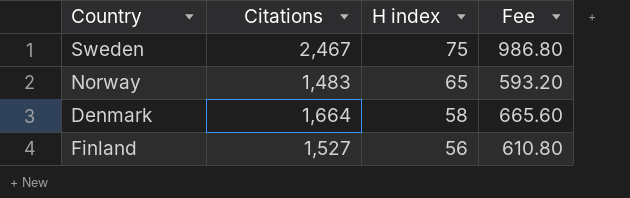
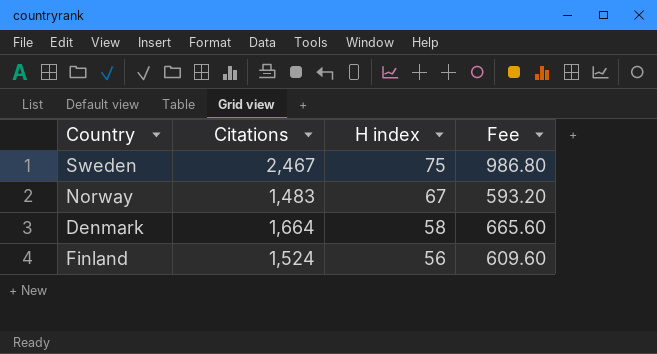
Norway | H index: 65 -> 67
Finland | Citations: 1,527 -> 1,524
Finland | Fee: 610.80 -> 609.60

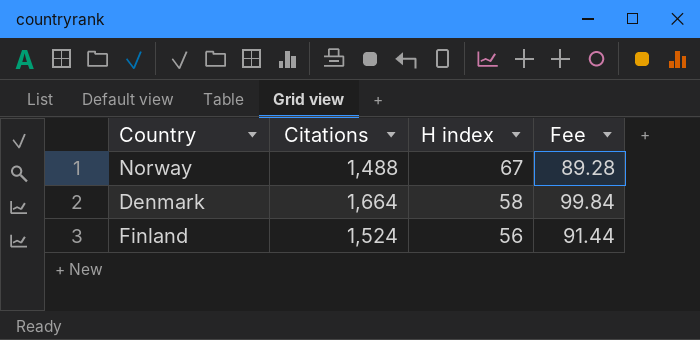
column Fee | formula: [Citations] * 0.4 -> [Citations] * 0.06
row Sweden: 2,467 | 75 | 986.80 -> none
Norway | Citations: 1,483 -> 1,488

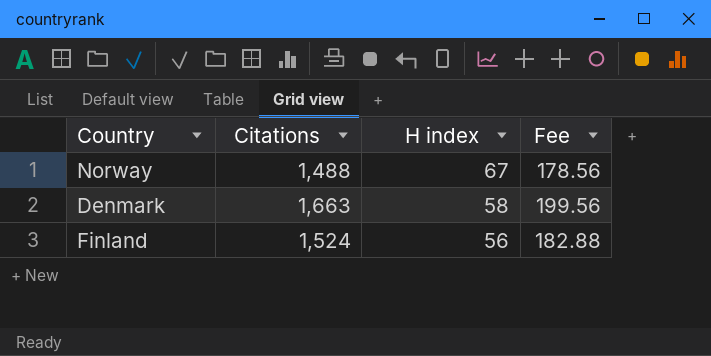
column Fee | formula: [Citations] * 0.06 -> [Citations] * 0.12
Denmark | Citations: 1,664 -> 1,663

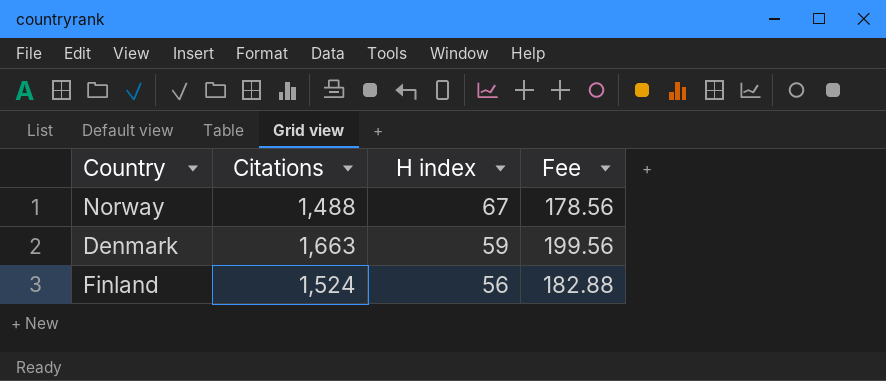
Denmark | H index: 58 -> 59

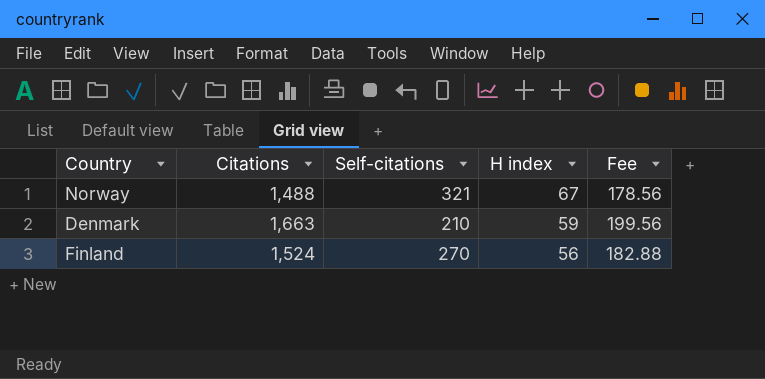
column Self-citations | position: none -> 3

